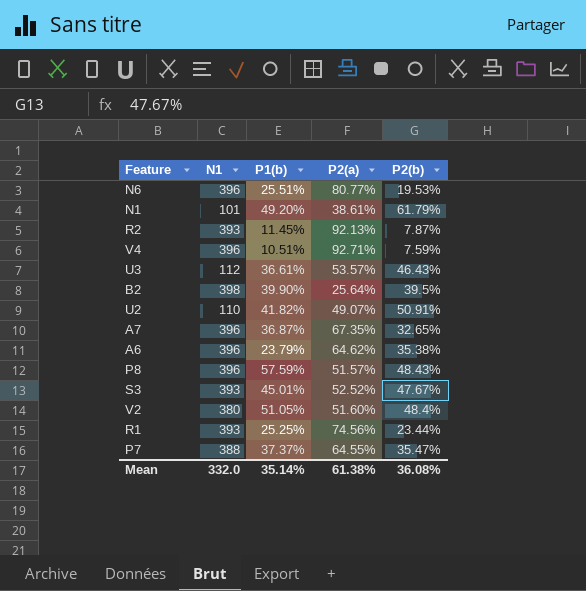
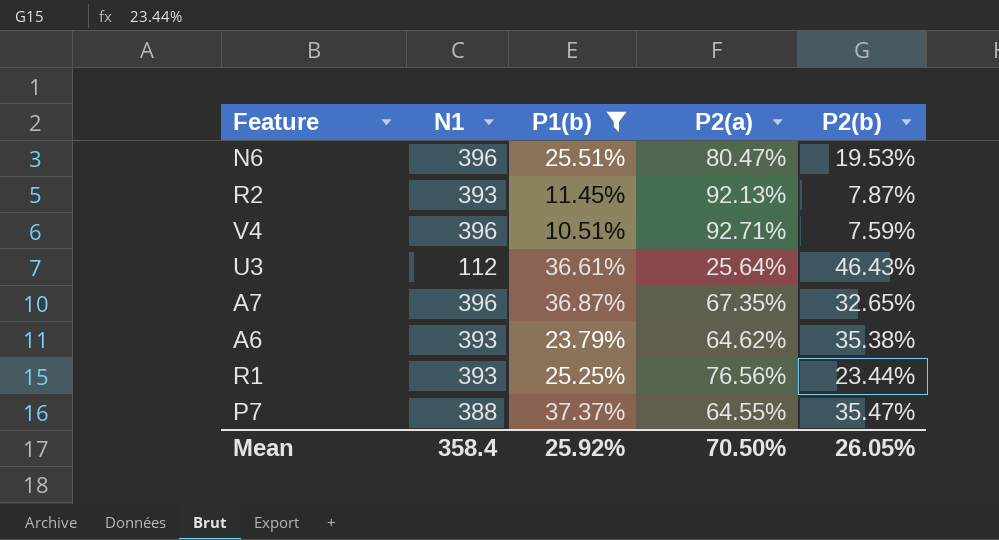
filter: none -> P1(b) <= 37.37%
N6 | P2(a): 80.77% -> 80.47%
U3 | P2(a): 53.57% -> 25.64%
A6 | N1: 396 -> 393
R1 | P2(a): 74.56% -> 76.56%
Mean | N1: 332.0 -> 358.4
Mean | P1(b): 35.14% -> 25.92%
Mean | P2(a): 61.38% -> 70.50%
Mean | P2(b): 36.08% -> 26.05%

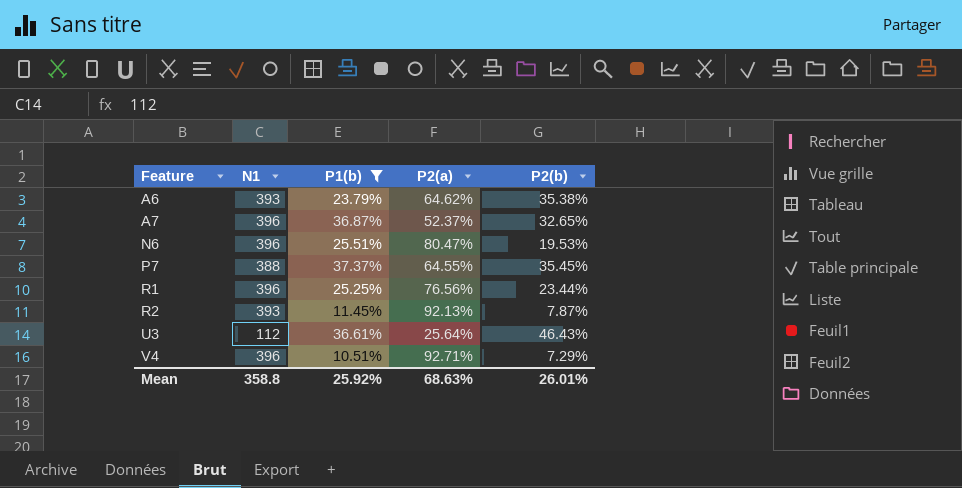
row order: none -> Feature ascending
A7 | P2(a): 67.35% -> 52.37%
P7 | P2(b): 35.47% -> 35.45%
R1 | N1: 393 -> 396
V4 | P2(b): 7.59% -> 7.29%
Mean | N1: 358.4 -> 358.8
Mean | P2(a): 70.50% -> 68.63%
Mean | P2(b): 26.05% -> 26.01%

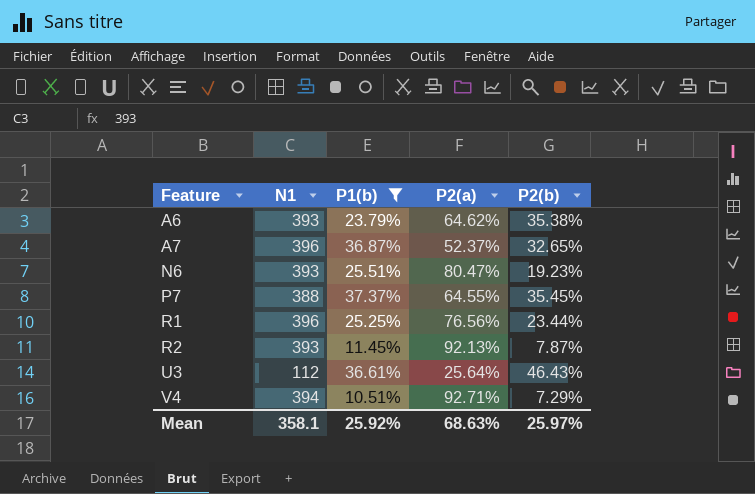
N6 | N1: 396 -> 393
N6 | P2(b): 19.53% -> 19.23%
V4 | N1: 396 -> 394
Mean | N1: 358.8 -> 358.1
Mean | P2(b): 26.01% -> 25.97%

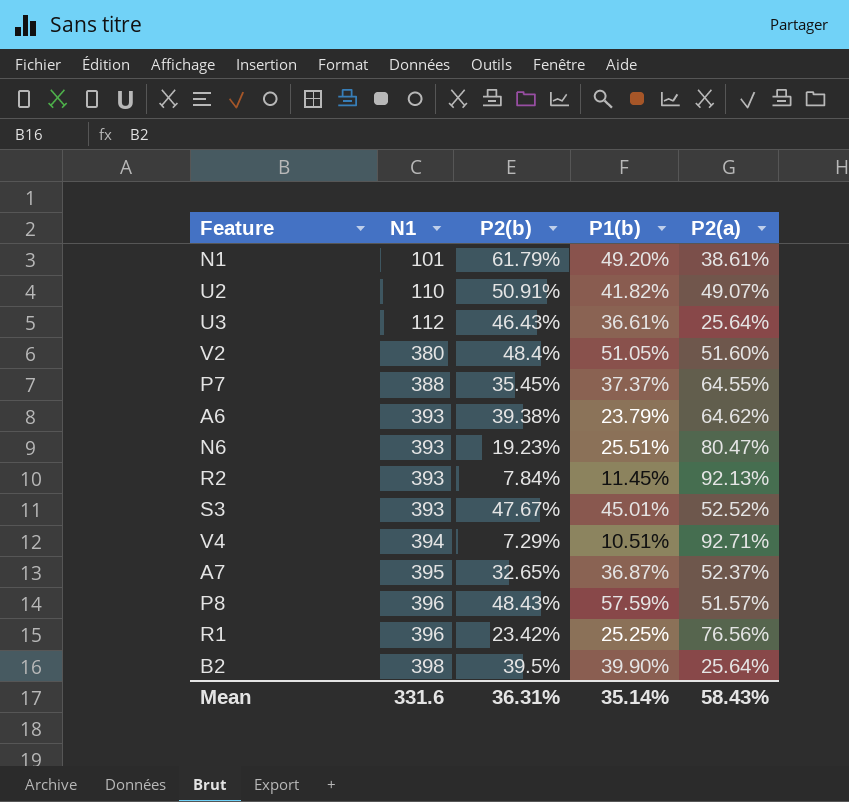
filter: P1(b) <= 37.37% -> none
row order: Feature ascending -> N1 ascending
column P2(b) | position: 5 -> 3
A6 | P2(b): 35.38% -> 39.38%
R2 | P2(b): 7.87% -> 7.84%
A7 | N1: 396 -> 395
R1 | P2(b): 23.44% -> 23.42%
Mean | N1: 358.1 -> 331.6
Mean | P2(b): 25.97% -> 36.31%
Mean | P1(b): 25.92% -> 35.14%
Mean | P2(a): 68.63% -> 58.43%

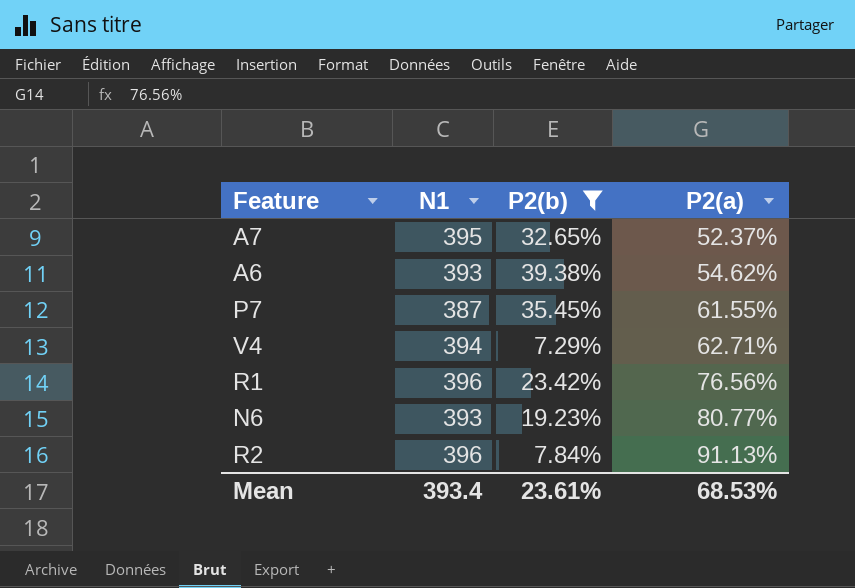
filter: none -> P2(b) <= 39.38%
row order: N1 ascending -> P2(a) ascending
column P1(b) | position: 4 -> none
A6 | P2(a): 64.62% -> 54.62%
P7 | N1: 388 -> 387
P7 | P2(a): 64.55% -> 61.55%
V4 | P2(a): 92.71% -> 62.71%
N6 | P2(a): 80.47% -> 80.77%
R2 | N1: 393 -> 396
R2 | P2(a): 92.13% -> 91.13%
Mean | N1: 331.6 -> 393.4
Mean | P2(b): 36.31% -> 23.61%
Mean | P2(a): 58.43% -> 68.53%

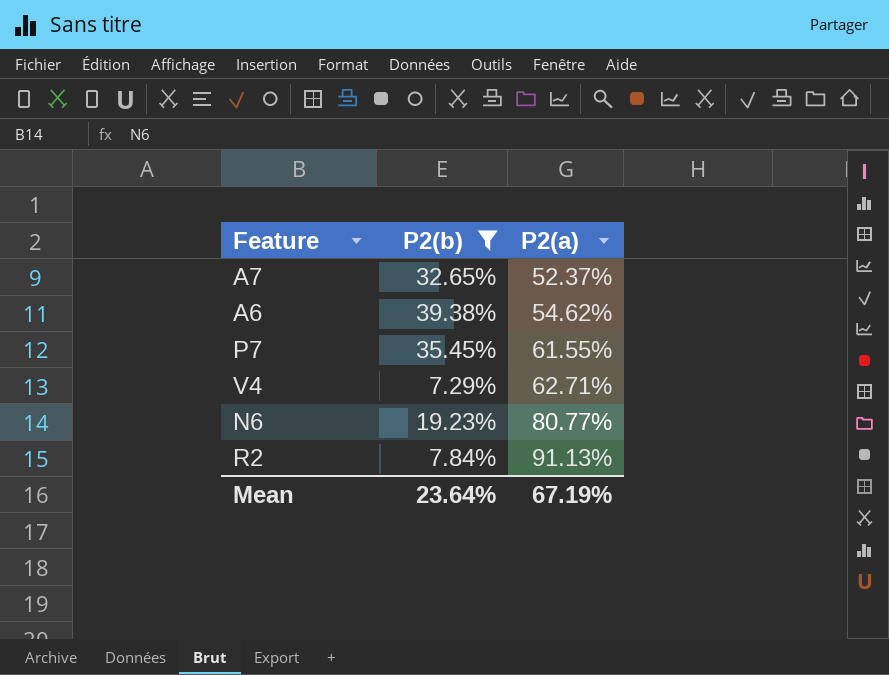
column N1 | position: 2 -> none
row R1: 396 | 23.42% | 76.56% -> none
Mean | P2(b): 23.61% -> 23.64%
Mean | P2(a): 68.53% -> 67.19%

